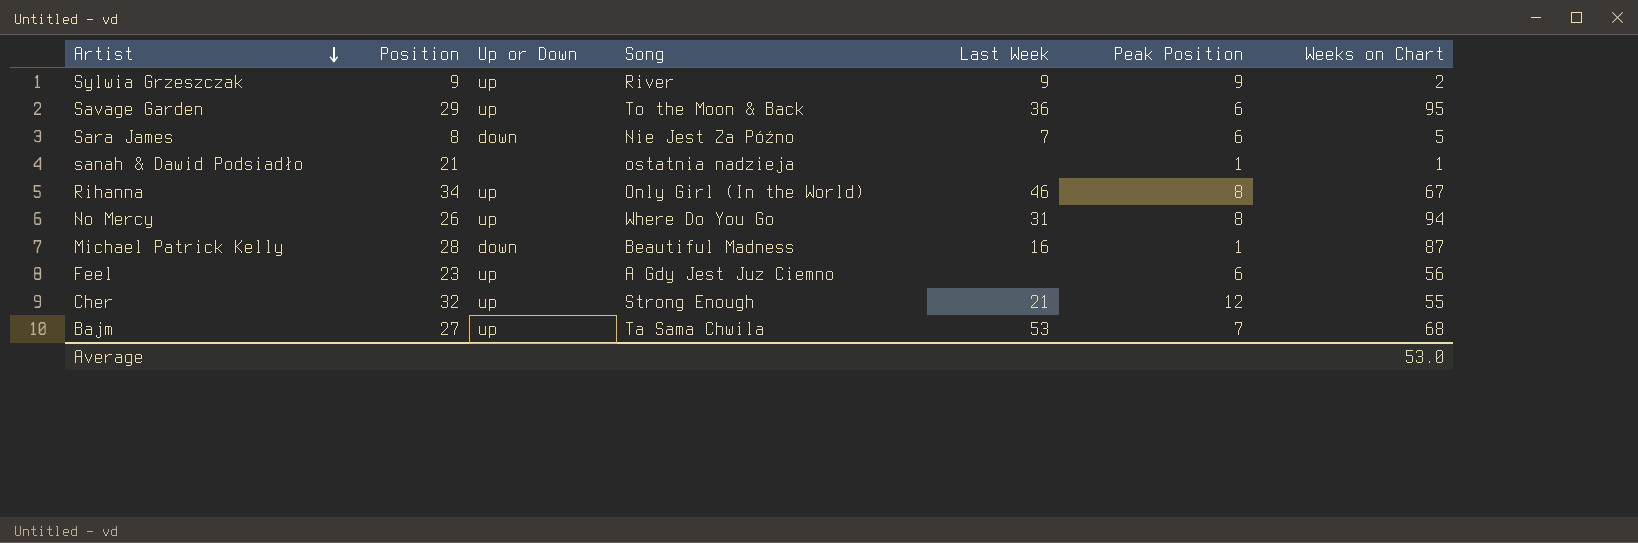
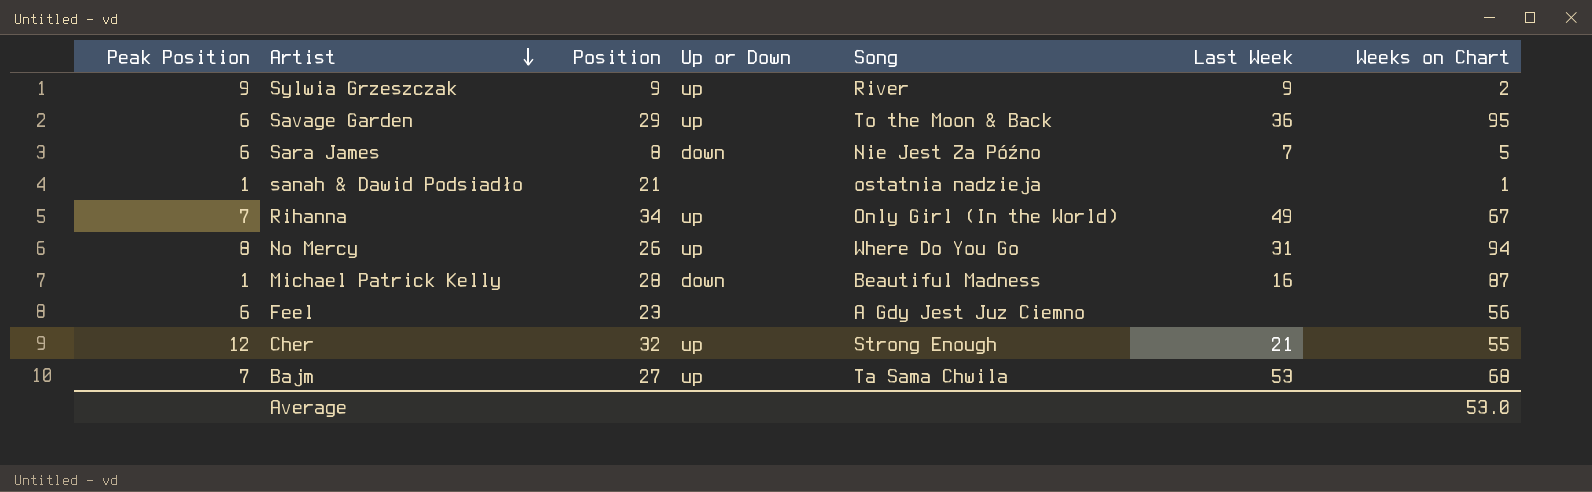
column Peak Position | position: 6 -> 1
Rihanna | Peak Position: 8 -> 7
Rihanna | Last Week: 46 -> 49
Feel | Up or Down: up -> none

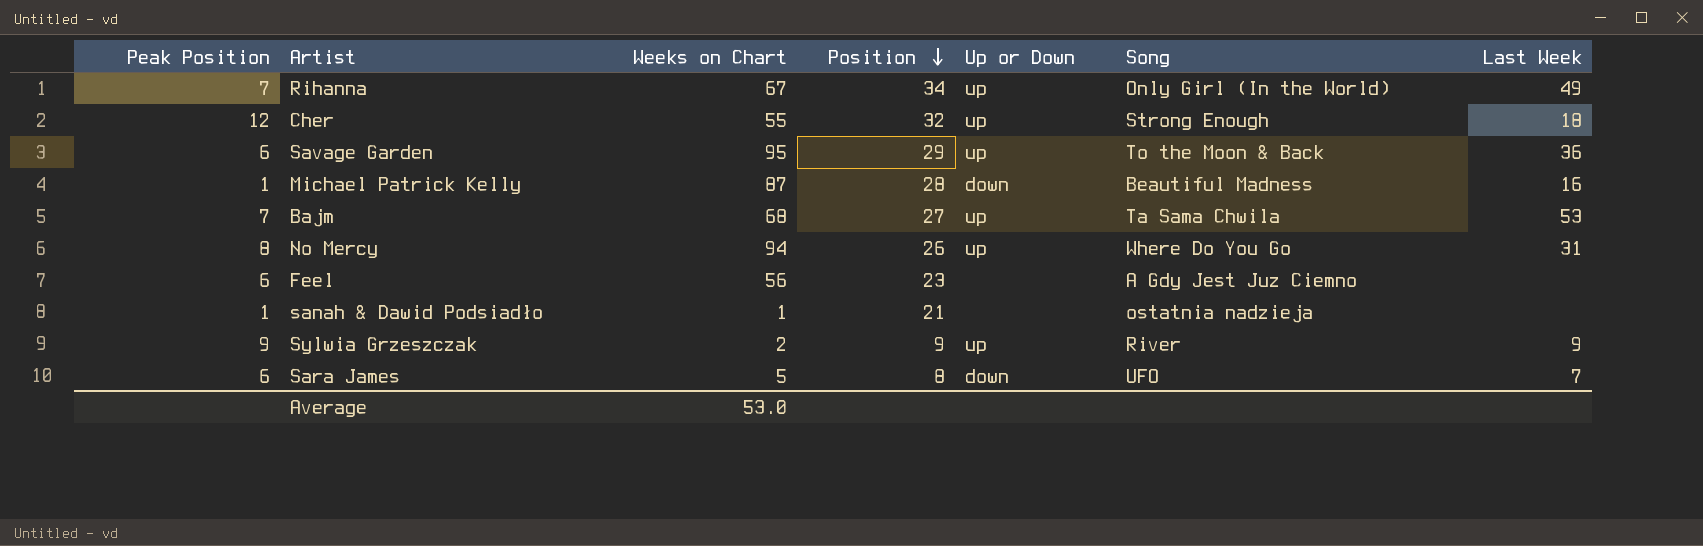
row order: Artist descending -> Position descending
column Weeks on Chart | position: 7 -> 3
Cher | Last Week: 21 -> 18
Sara James | Song: Nie Jest Za Późno -> UFO

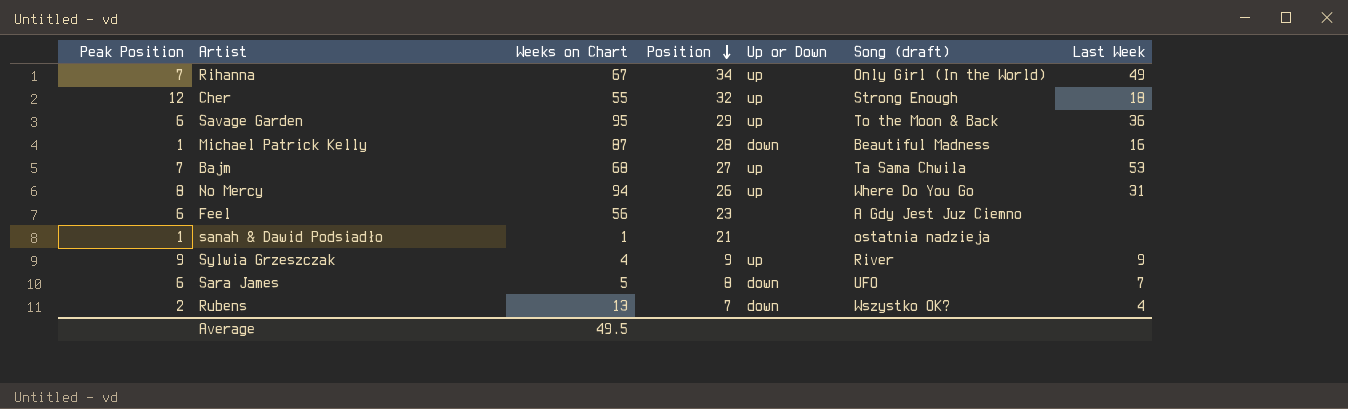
column name: Song -> Song (draft)
Sylwia Grzeszczak | Weeks on Chart: 2 -> 4
row Rubens: none -> 2 | 13 | 7 | down | Wszystko OK? | 4
Average | Weeks on Chart: 53.0 -> 49.5

